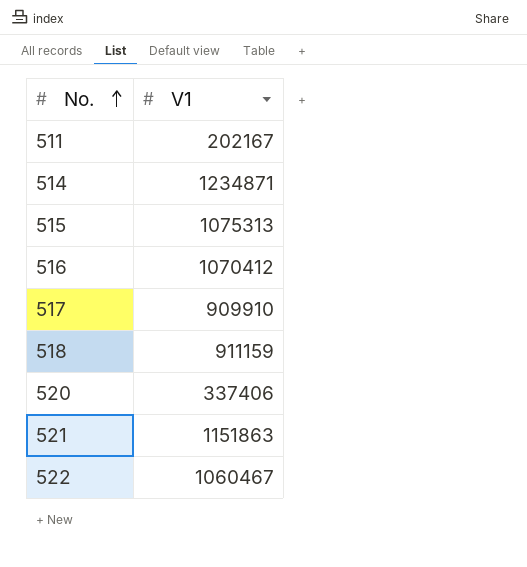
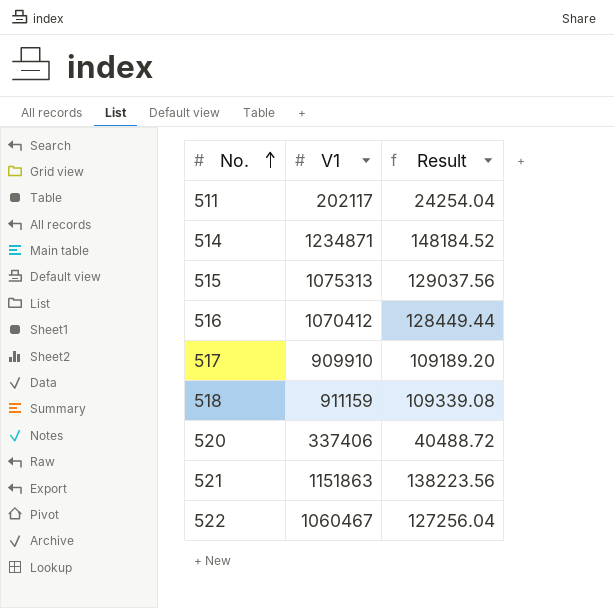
column Result | formula: none -> [V1] * 0.12
511 | V1: 202167 -> 202117

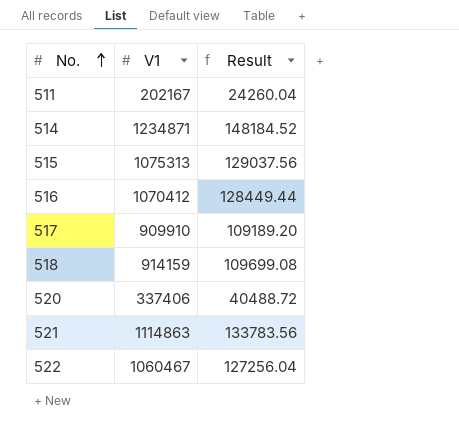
511 | V1: 202117 -> 202167
511 | Result: 24254.04 -> 24260.04
518 | V1: 911159 -> 914159
518 | Result: 109339.08 -> 109699.08
521 | V1: 1151863 -> 1114863
521 | Result: 138223.56 -> 133783.56

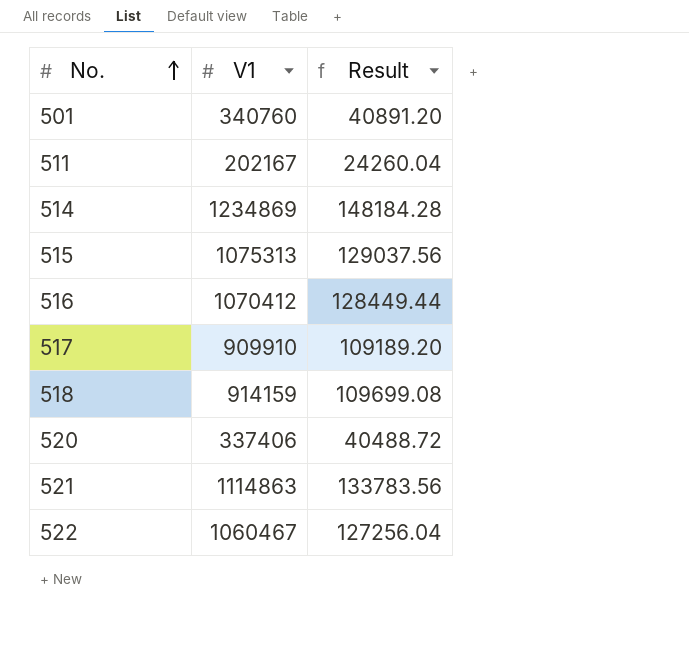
row 501: none -> 340760 | 40891.20
514 | V1: 1234871 -> 1234869
514 | Result: 148184.52 -> 148184.28

